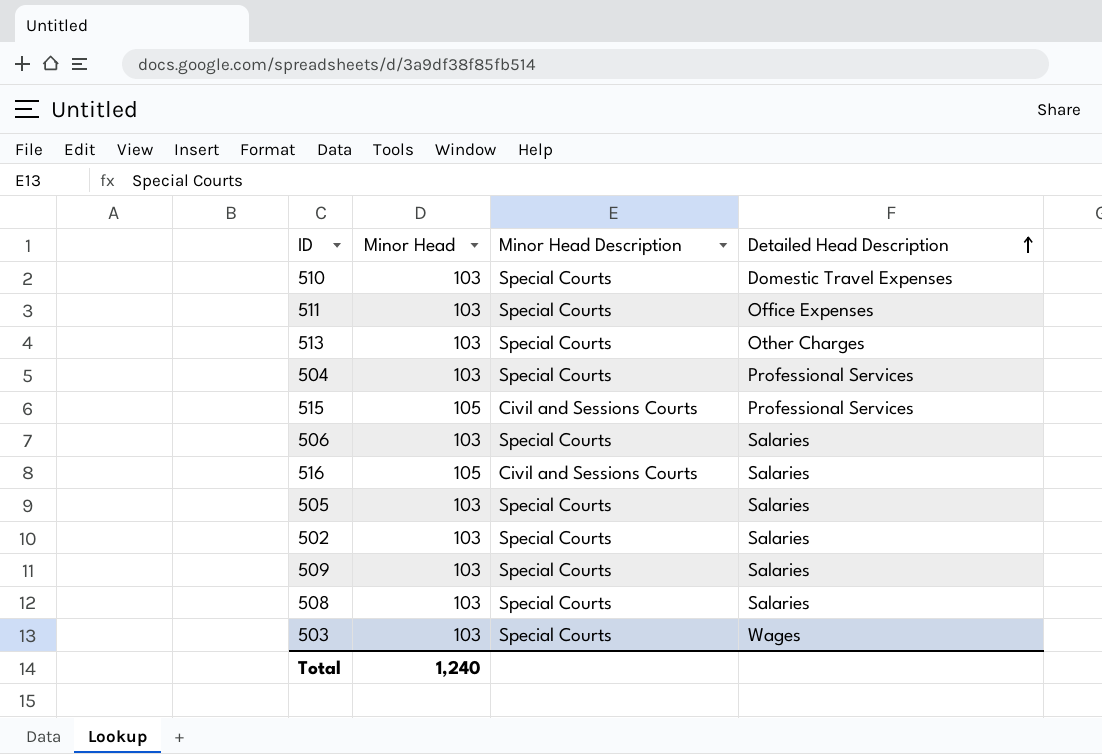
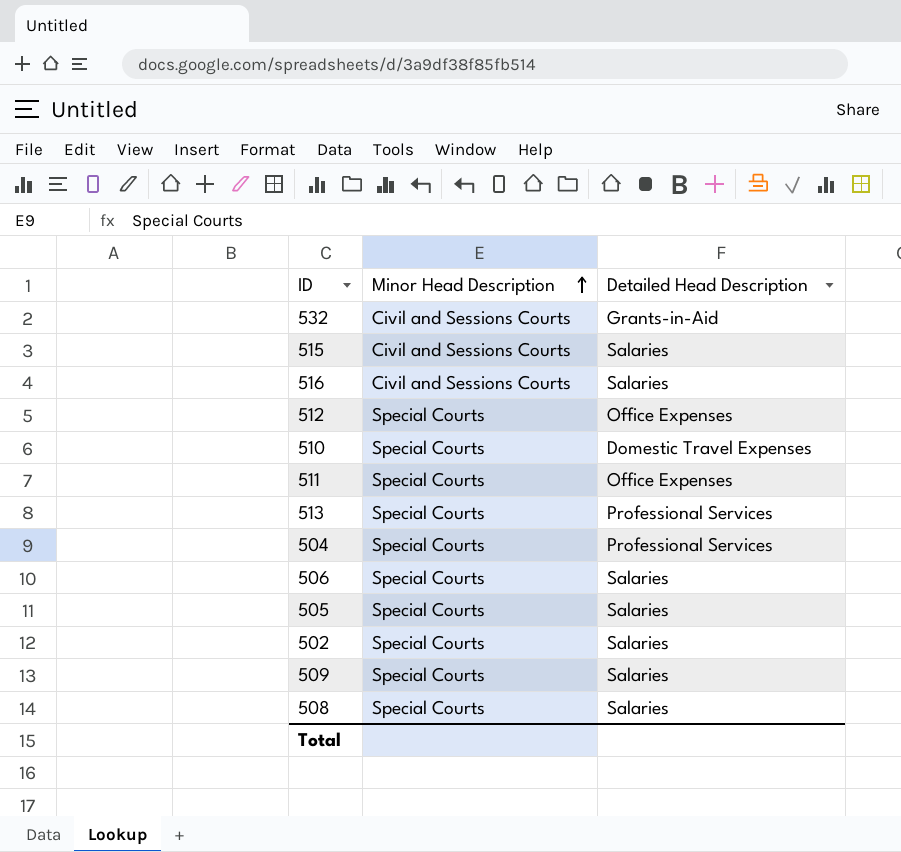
row order: Detailed Head Description ascending -> Minor Head Description ascending
column Minor Head | position: 2 -> none
row 503: 103 | Special Courts | Wages -> none
row 532: none -> Civil and Sessions Courts | Grants-in-Aid
515 | Detailed Head Description: Professional Services -> Salaries
row 512: none -> Special Courts | Office Expenses
513 | Detailed Head Description: Other Charges -> Professional Services

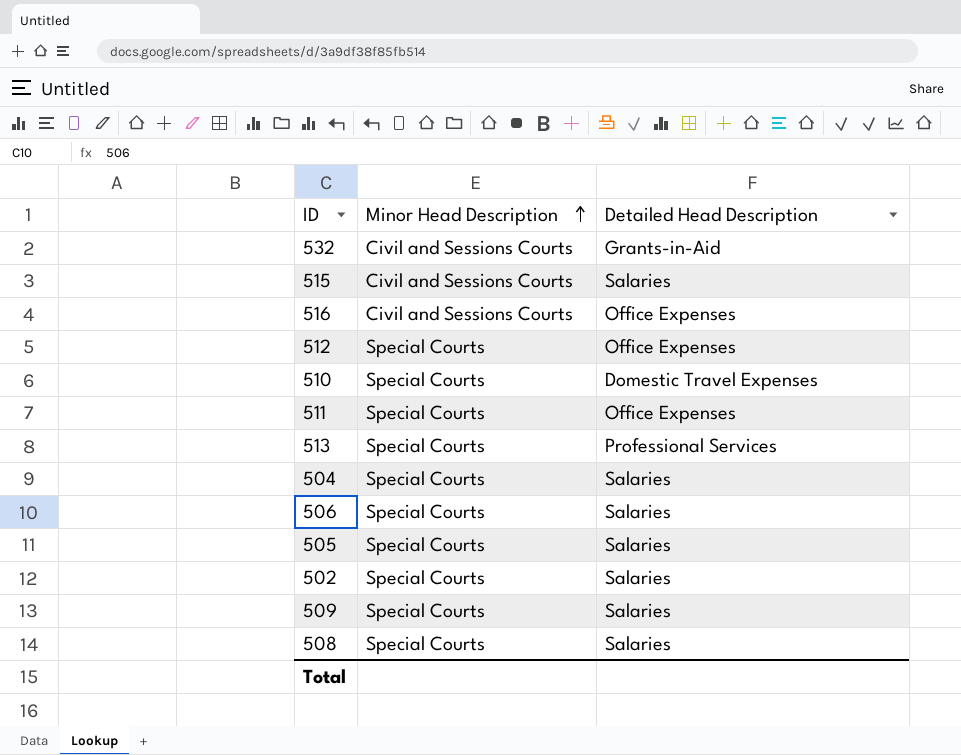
516 | Detailed Head Description: Salaries -> Office Expenses
504 | Detailed Head Description: Professional Services -> Salaries

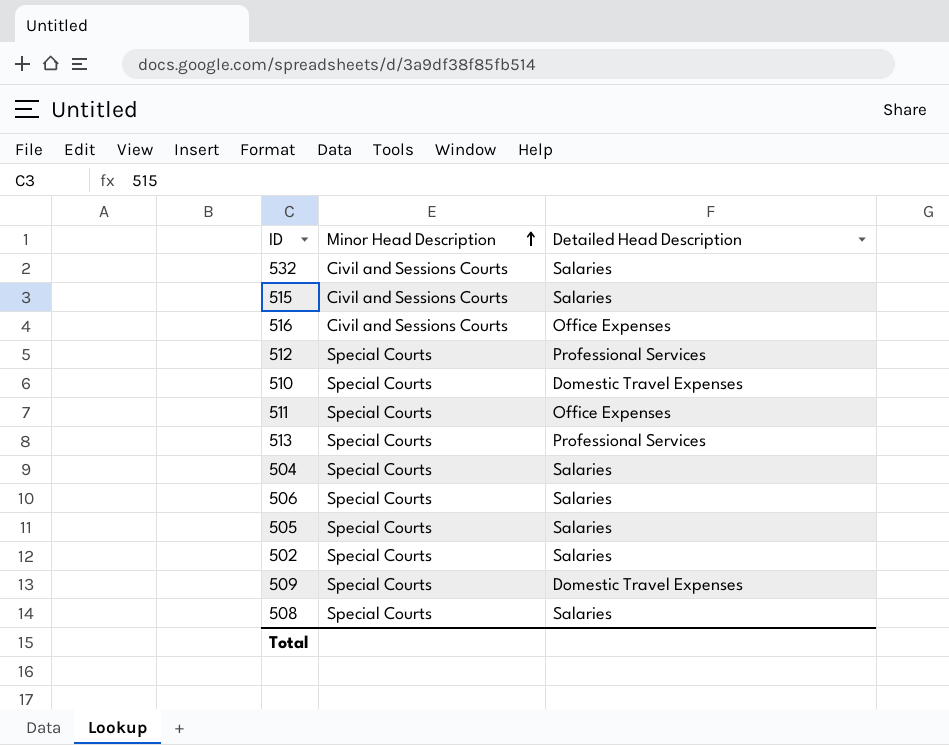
532 | Detailed Head Description: Grants-in-Aid -> Salaries
512 | Detailed Head Description: Office Expenses -> Professional Services
509 | Detailed Head Description: Salaries -> Domestic Travel Expenses

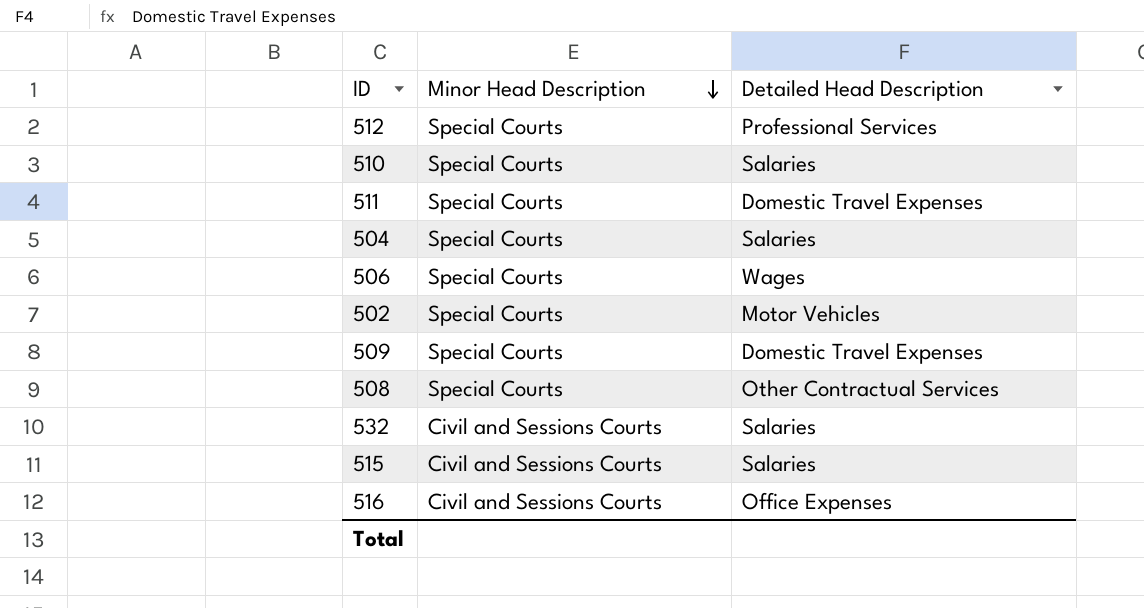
row order: Minor Head Description ascending -> Minor Head Description descending
row 513: Special Courts | Professional Services -> none
row 505: Special Courts | Salaries -> none
510 | Detailed Head Description: Domestic Travel Expenses -> Salaries
511 | Detailed Head Description: Office Expenses -> Domestic Travel Expenses
506 | Detailed Head Description: Salaries -> Wages
502 | Detailed Head Description: Salaries -> Motor Vehicles
508 | Detailed Head Description: Salaries -> Other Contractual Services

